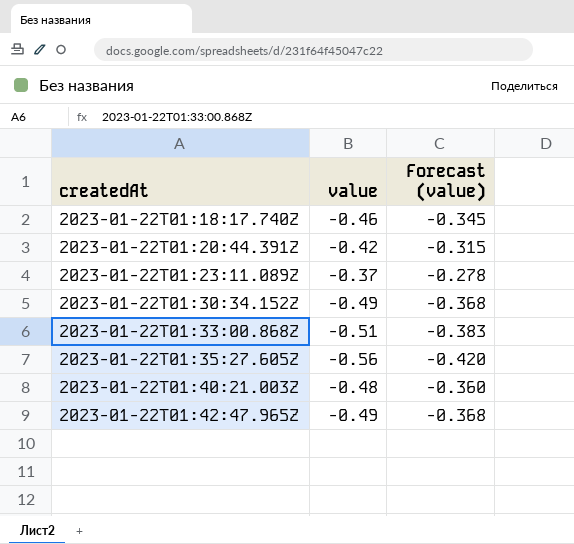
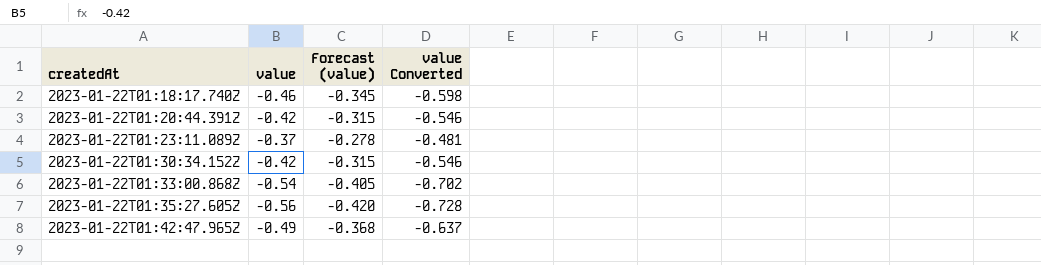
column value Converted | formula: none -> [value] * 1.3
row 2023-01-22T01:40:21.003Z: -0.48 | -0.360 -> none
2023-01-22T01:30:34.152Z | value: -0.49 -> -0.42
2023-01-22T01:30:34.152Z | Forecast (value): -0.368 -> -0.315
2023-01-22T01:33:00.868Z | value: -0.51 -> -0.54
2023-01-22T01:33:00.868Z | Forecast (value): -0.383 -> -0.405

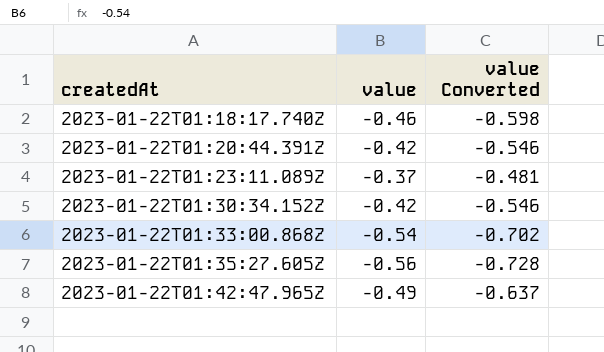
column Forecast (value) | formula: [value] * 0.75 -> none

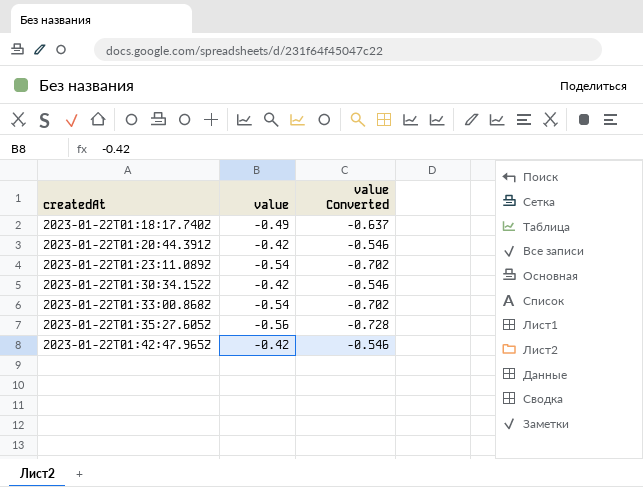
2023-01-22T01:18:17.740Z | value: -0.46 -> -0.49
2023-01-22T01:18:17.740Z | value Converted: -0.598 -> -0.637
2023-01-22T01:23:11.089Z | value: -0.37 -> -0.54
2023-01-22T01:23:11.089Z | value Converted: -0.481 -> -0.702
2023-01-22T01:42:47.965Z | value: -0.49 -> -0.42
2023-01-22T01:42:47.965Z | value Converted: -0.637 -> -0.546

